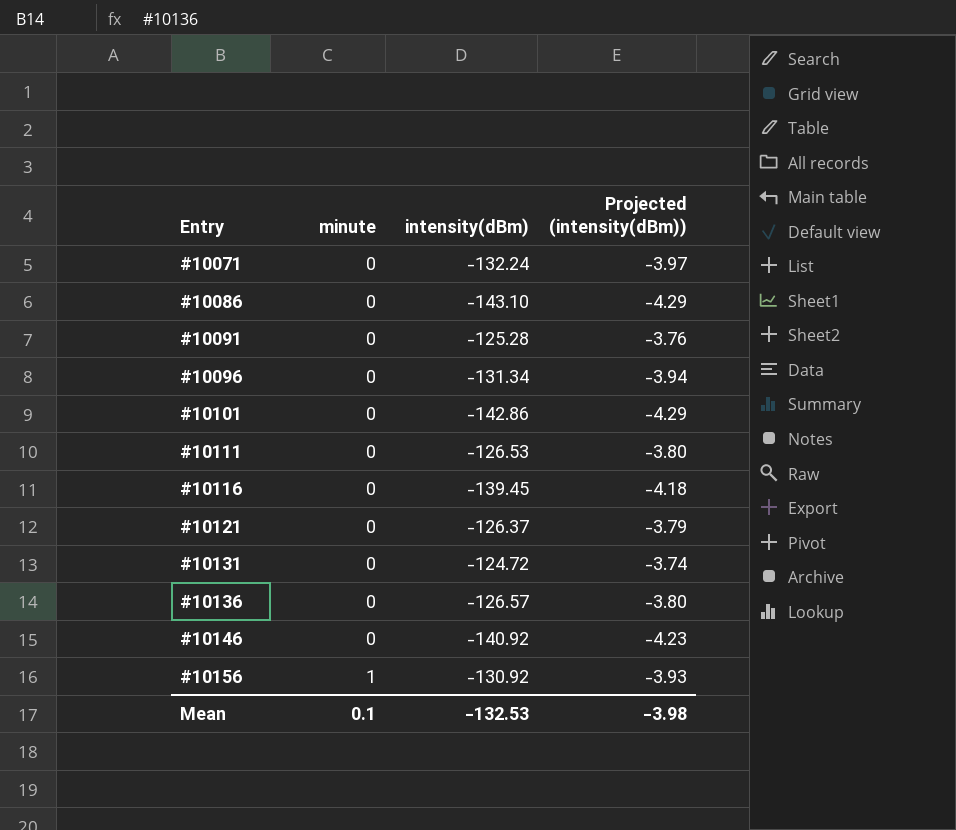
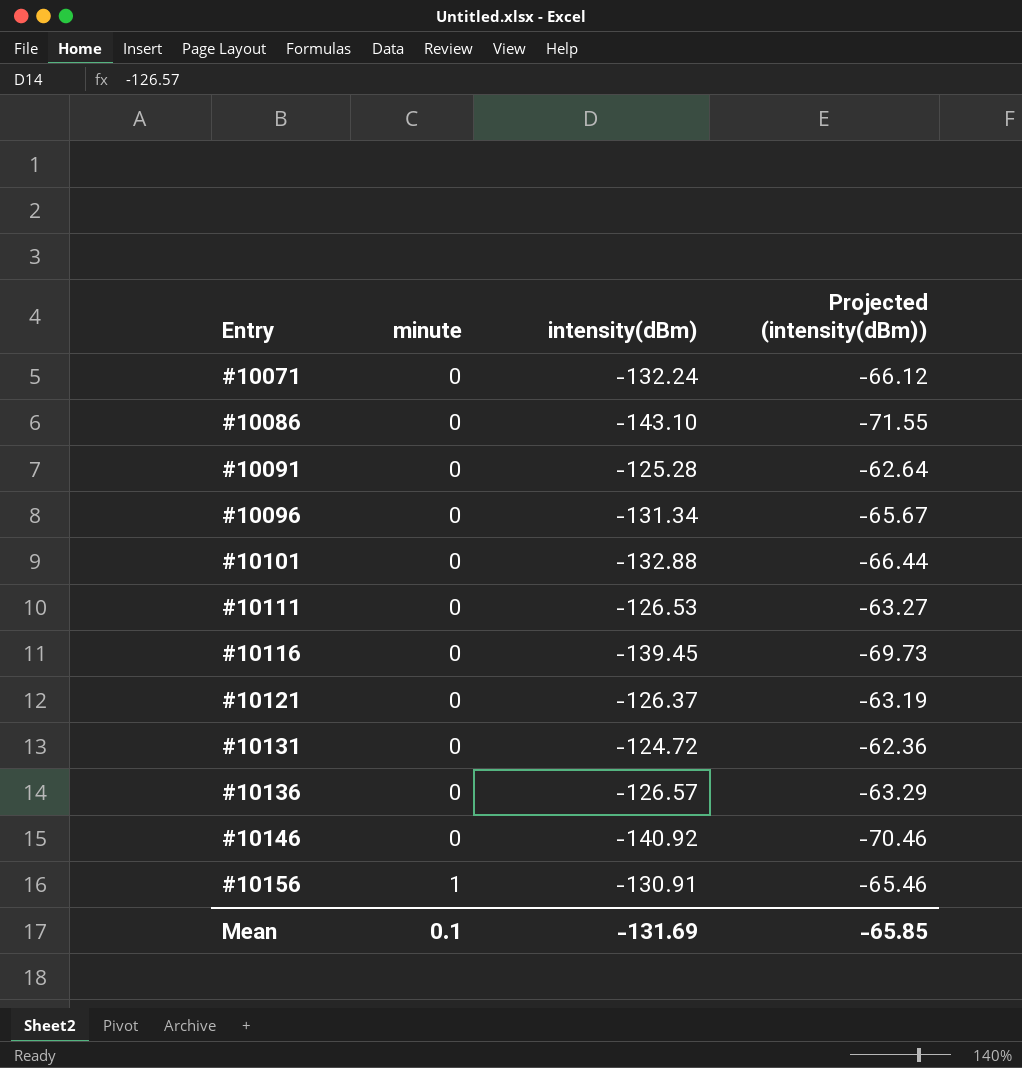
column Projected (intensity(dBm)) | formula: [intensity(dBm)] * 0.03 -> [intensity(dBm)] * 0.5
#10101 | intensity(dBm): -142.86 -> -132.88
#10156 | intensity(dBm): -130.92 -> -130.91
Mean | intensity(dBm): -132.53 -> -131.69
Mean | Projected (intensity(dBm)): -3.98 -> -65.85

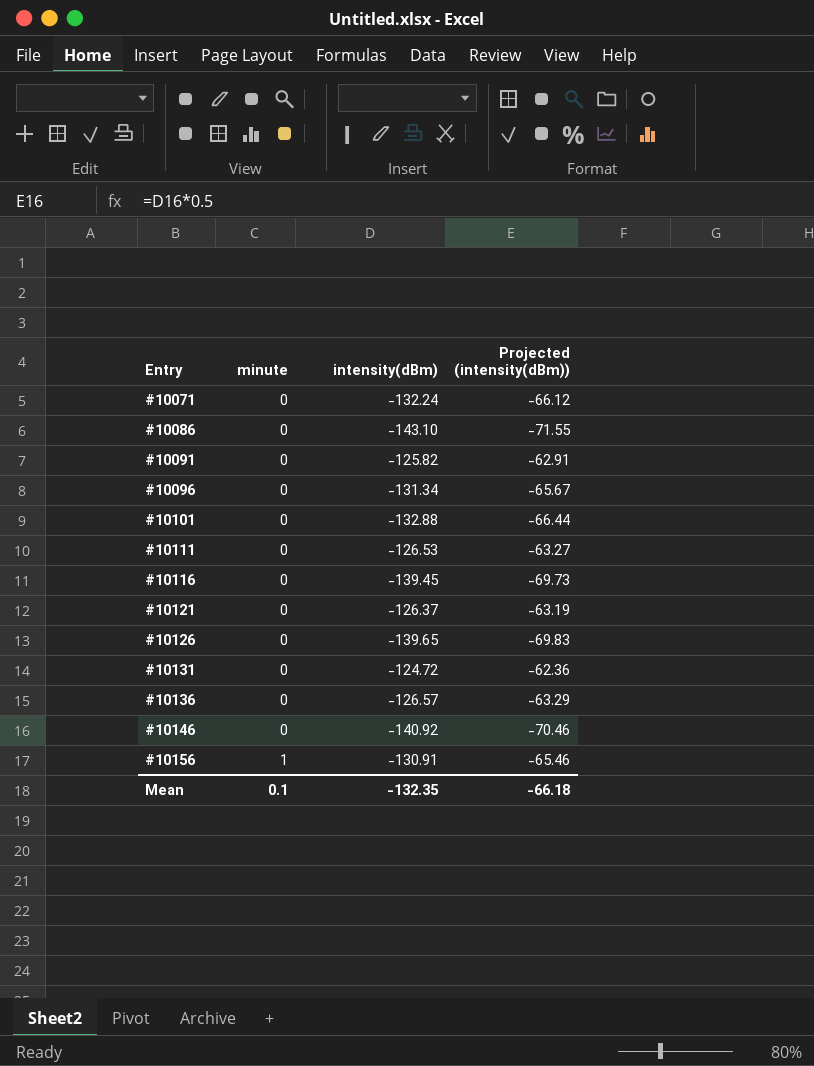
#10091 | intensity(dBm): -125.28 -> -125.82
#10091 | Projected (intensity(dBm)): -62.64 -> -62.91
row #10126: none -> 0 | -139.65 | -69.83
Mean | intensity(dBm): -131.69 -> -132.35
Mean | Projected (intensity(dBm)): -65.85 -> -66.18

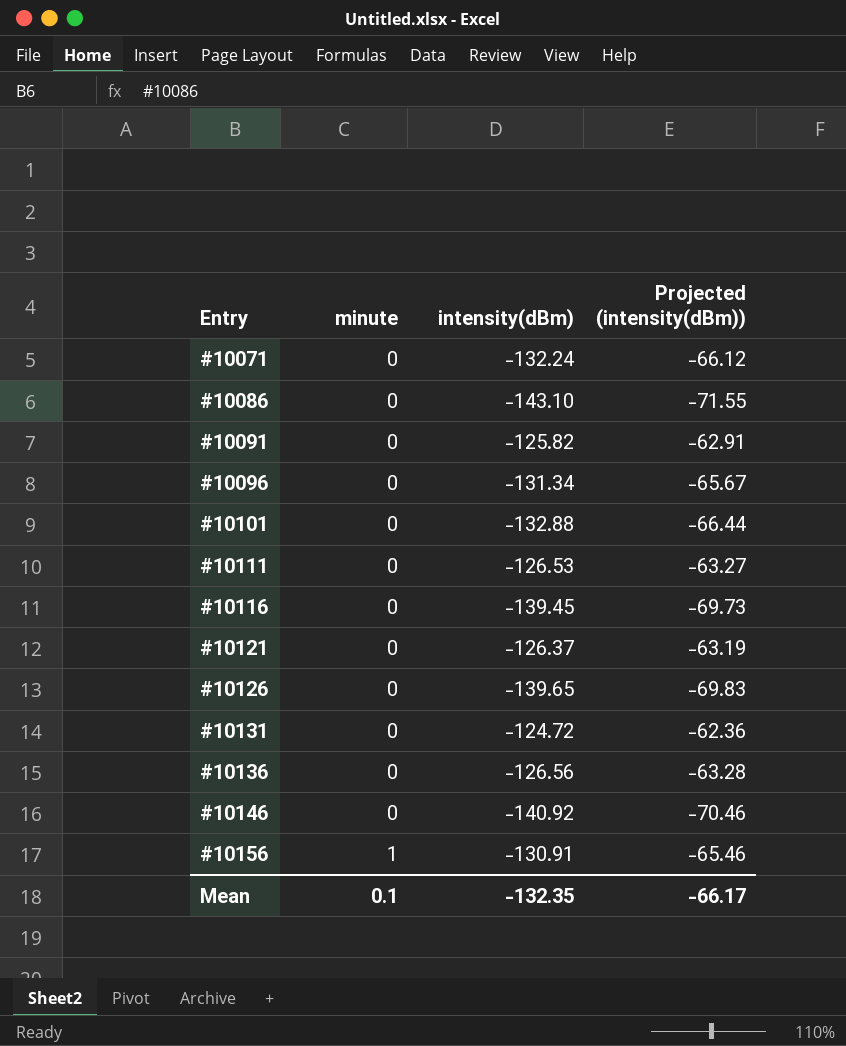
#10136 | intensity(dBm): -126.57 -> -126.56
#10136 | Projected (intensity(dBm)): -63.29 -> -63.28
Mean | Projected (intensity(dBm)): -66.18 -> -66.17

